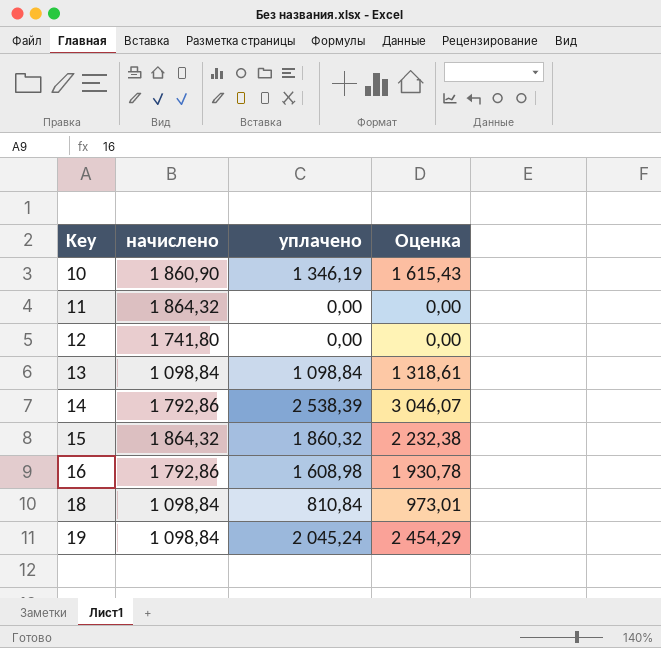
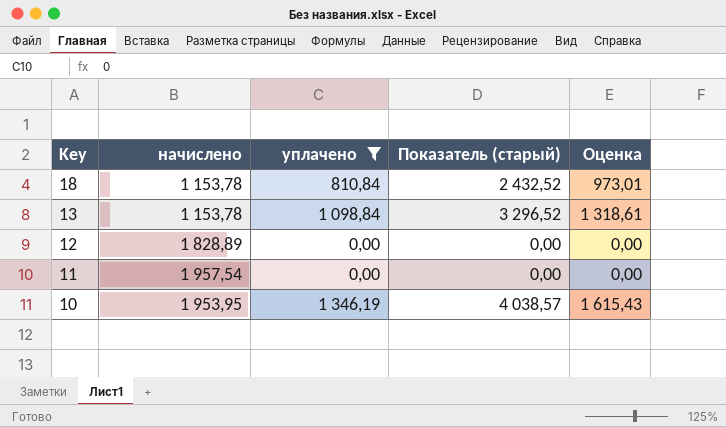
filter: none -> уплачено <= 1 346,19
row order: Key ascending -> Key descending
column Показатель (старый) | formula: none -> [уплачено] * 3
18 | начислено: 1 098,84 -> 1 153,78
13 | начислено: 1 098,84 -> 1 153,78
12 | начислено: 1 741,80 -> 1 828,89
11 | начислено: 1 864,32 -> 1 957,54
10 | начислено: 1 860,90 -> 1 953,95

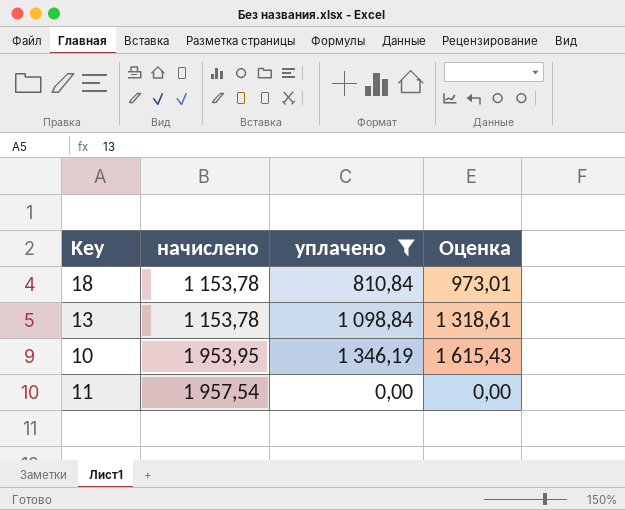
row order: Key descending -> начислено ascending
column Показатель (старый) | formula: [уплачено] * 3 -> none
row 12: 1 828,89 | 0,00 | 0,00 | 0,00 -> none

